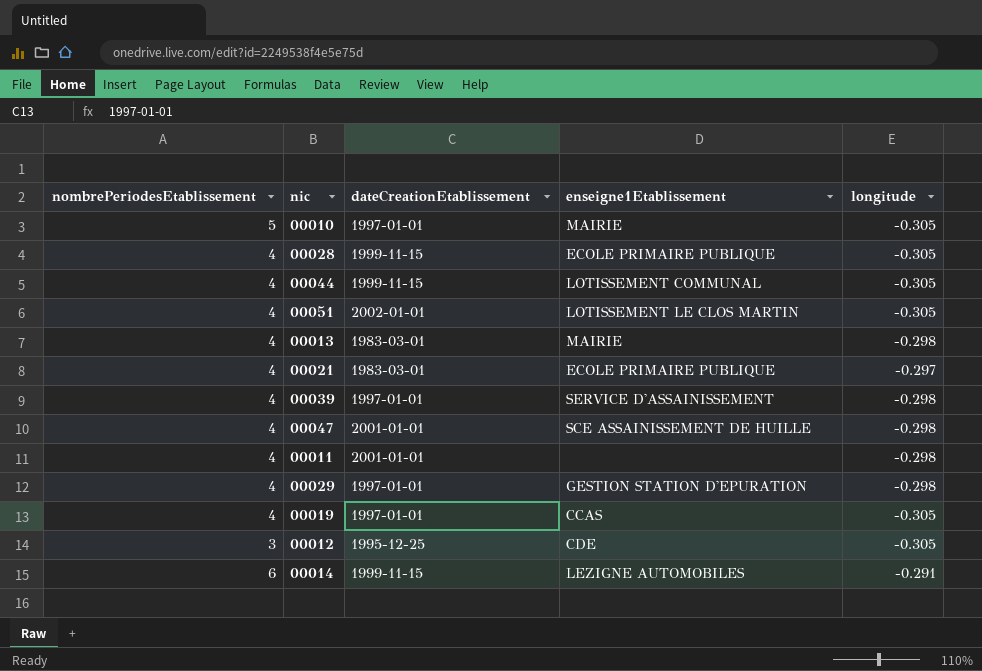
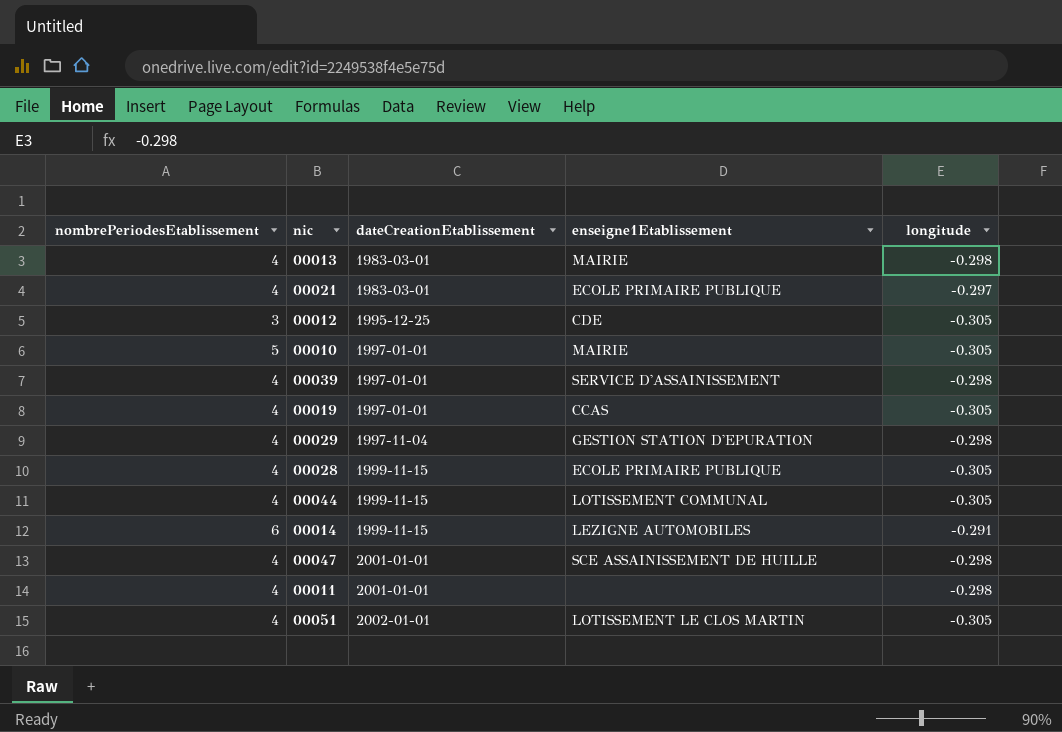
row order: none -> dateCreationEtablissement ascending
00029 | dateCreationEtablissement: 1997-01-01 -> 1997-11-04

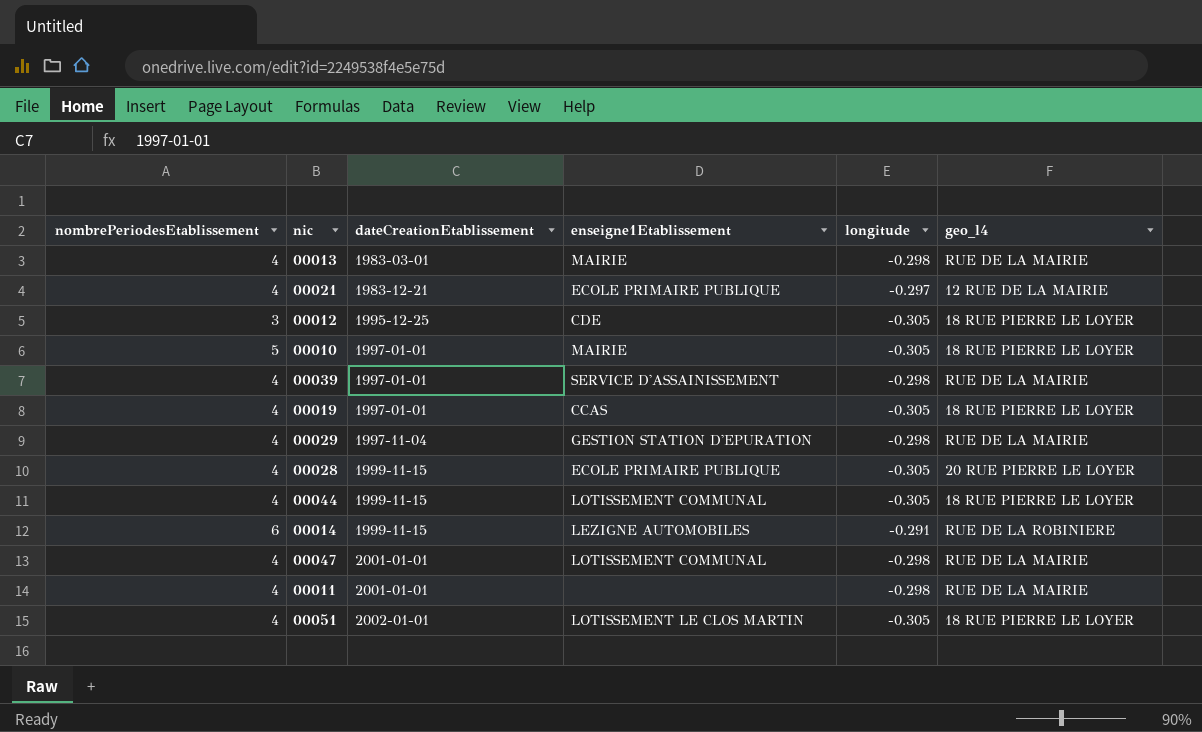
column geo_l4 | position: none -> 6
00021 | dateCreationEtablissement: 1983-03-01 -> 1983-12-21
00047 | enseigne1Etablissement: SCE ASSAINISSEMENT DE HUILLE -> LOTISSEMENT COMMUNAL

